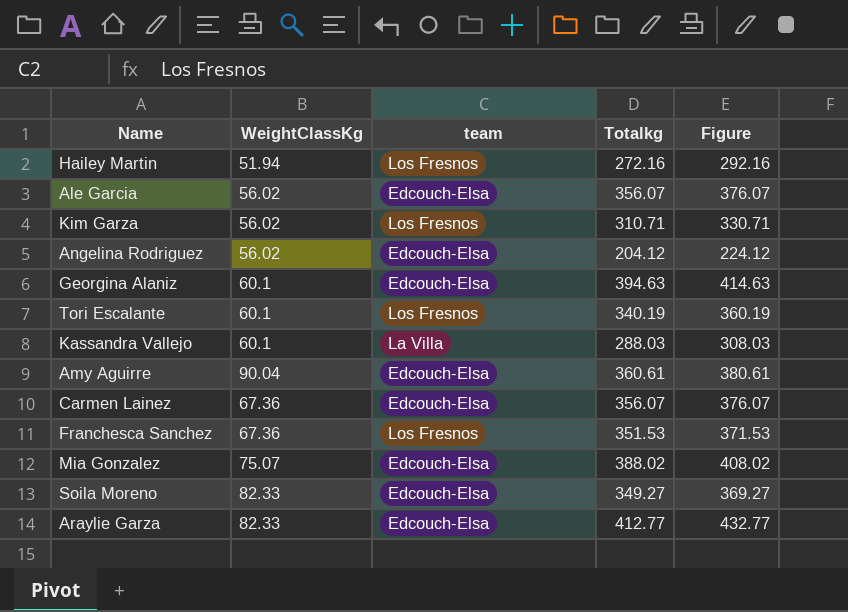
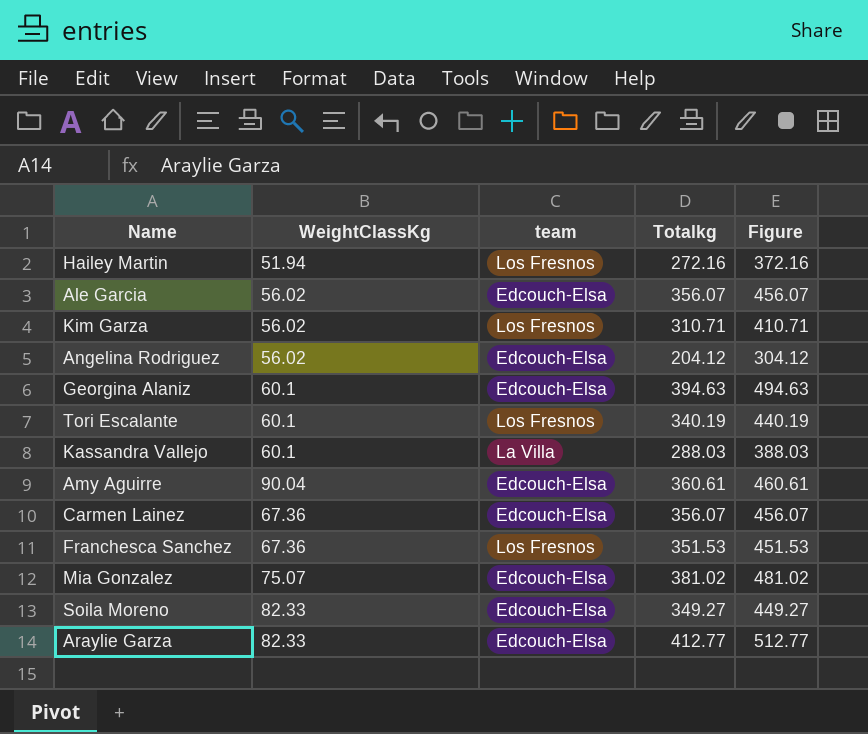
column Figure | formula: [Totalkg] + 20 -> [Totalkg] + 100
Mia Gonzalez | Totalkg: 388.02 -> 381.02

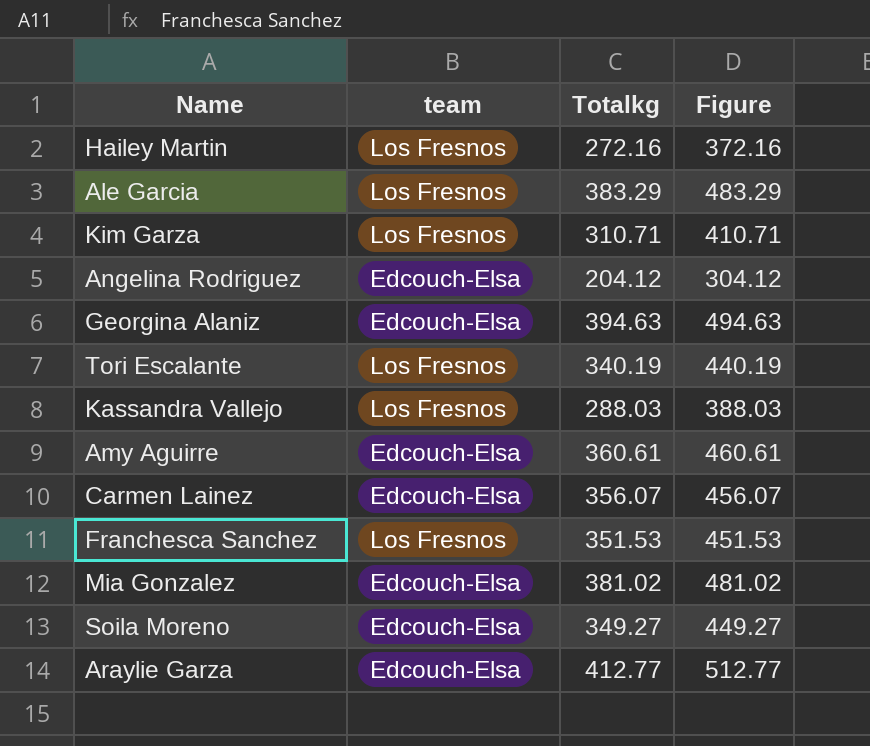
column WeightClassKg | position: 2 -> none
Ale Garcia | team: Edcouch-Elsa -> Los Fresnos
Ale Garcia | Totalkg: 356.07 -> 383.29
Ale Garcia | Figure: 456.07 -> 483.29
Kassandra Vallejo | team: La Villa -> Los Fresnos

